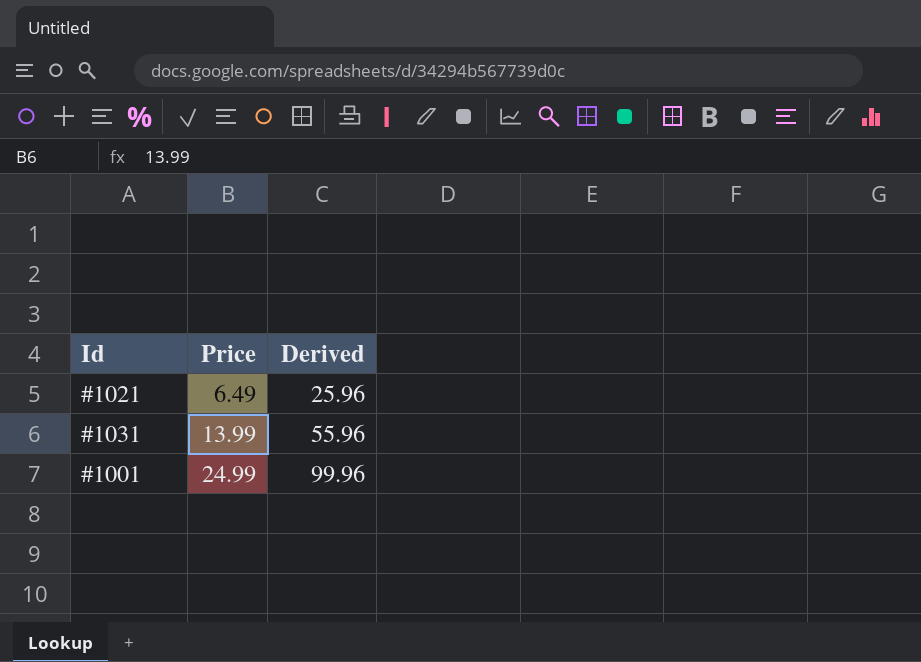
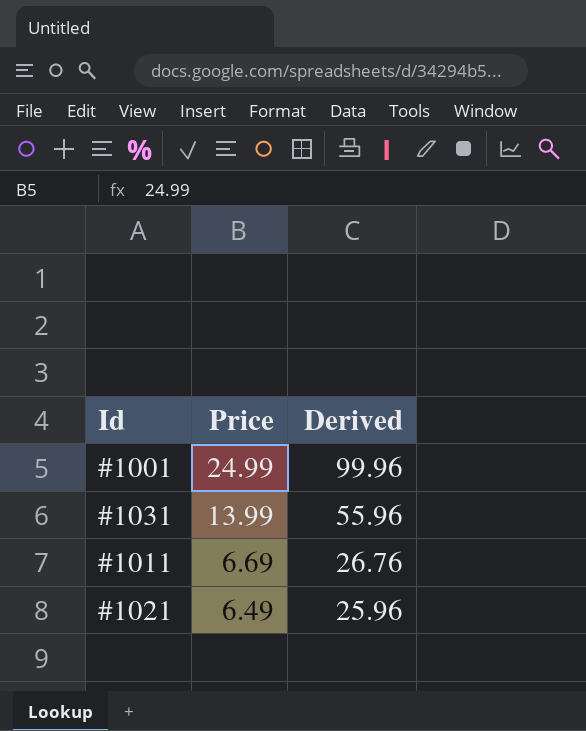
row order: Price ascending -> Price descending
row #1011: none -> 6.69 | 26.76

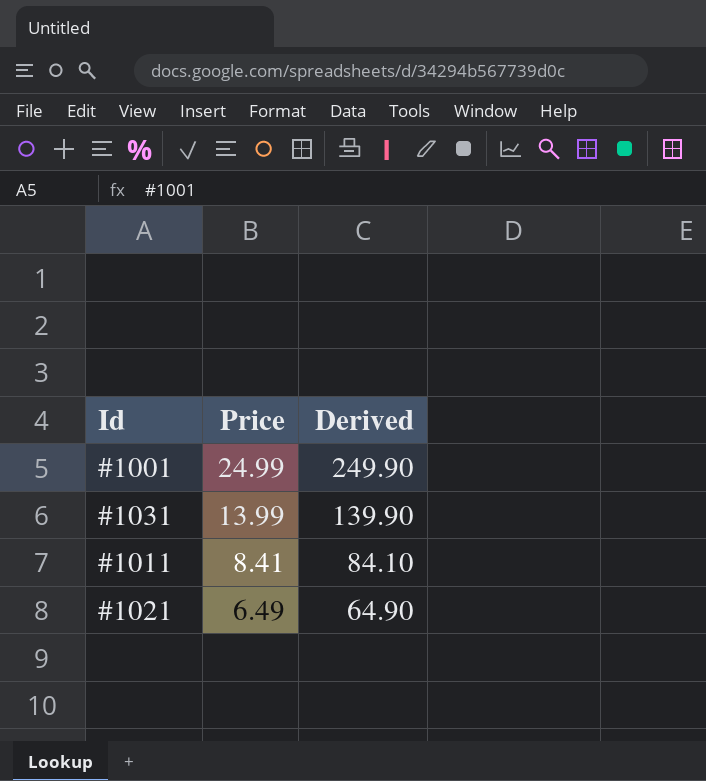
column Derived | formula: [Price] * 4 -> [Price] * 10
#1011 | Price: 6.69 -> 8.41

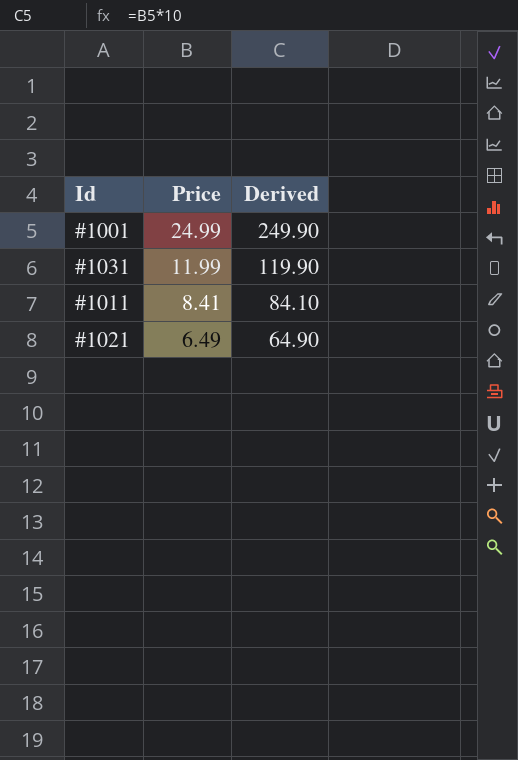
#1031 | Price: 13.99 -> 11.99
#1031 | Derived: 139.90 -> 119.90

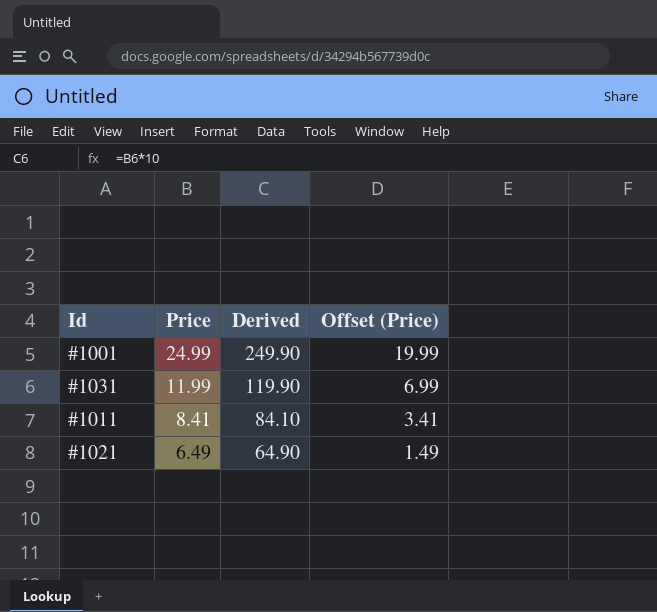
column Offset (Price) | formula: none -> [Price] - 5

